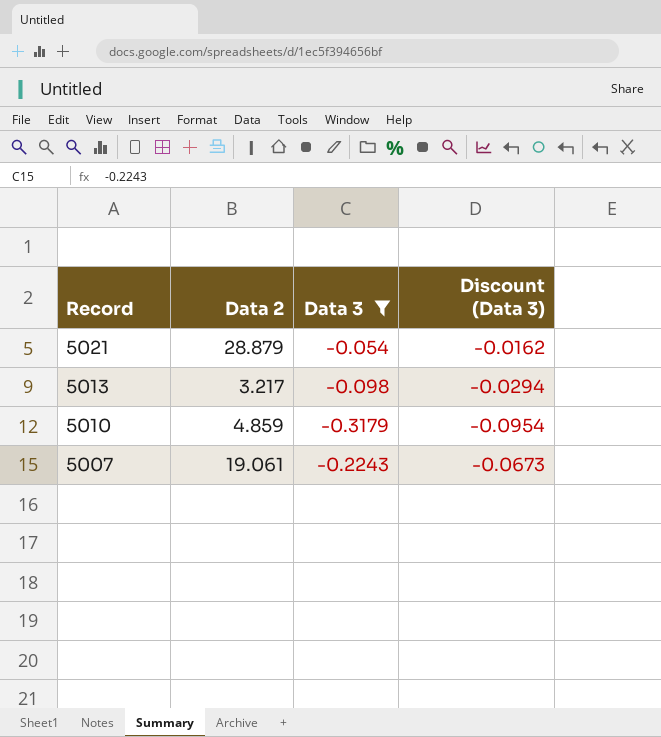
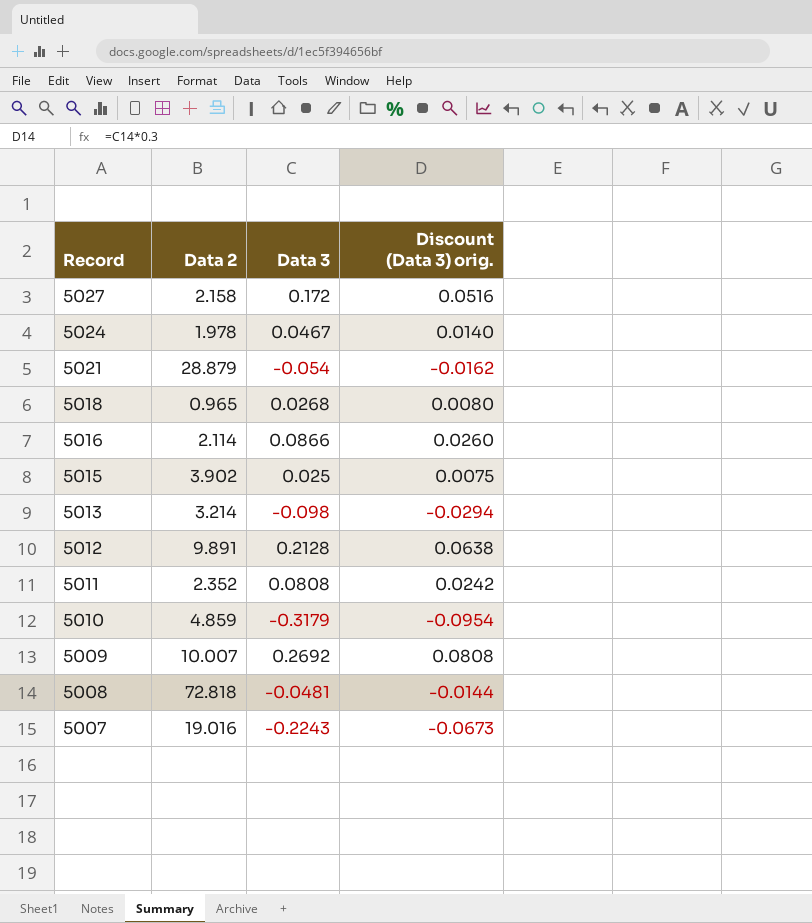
filter: Data 3 <= -0.054 -> none
column name: Discount (Data 3) -> Discount (Data 3) orig.
5013 | Data 2: 3.217 -> 3.214
5007 | Data 2: 19.061 -> 19.016

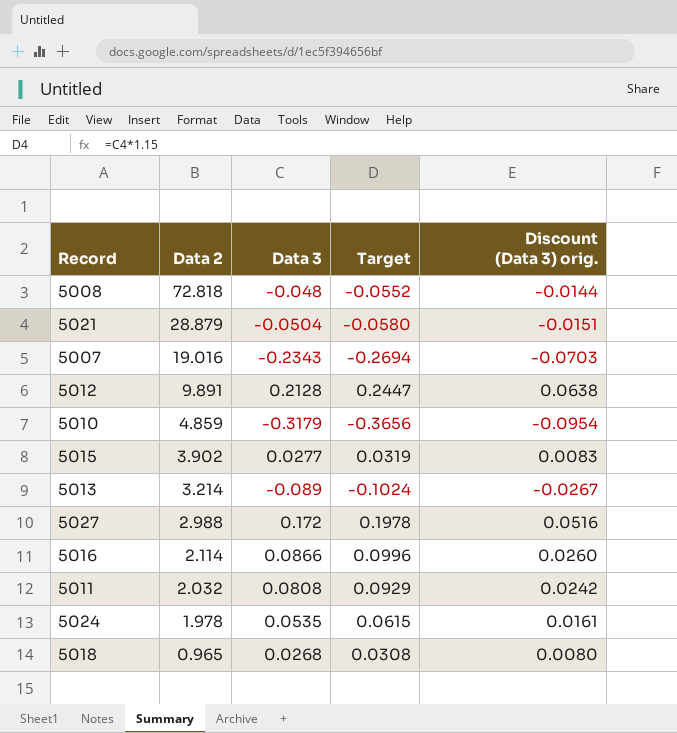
row order: Record descending -> Data 2 descending
column Target | formula: none -> [Data 3] * 1.15
row 5009: 10.007 | 0.2692 | 0.0808 -> none
5008 | Data 3: -0.0481 -> -0.048
5021 | Data 3: -0.054 -> -0.0504
5021 | Discount (Data 3) orig.: -0.0162 -> -0.0151
5007 | Data 3: -0.2243 -> -0.2343
5007 | Discount (Data 3) orig.: -0.0673 -> -0.0703
5015 | Data 3: 0.025 -> 0.0277
5015 | Discount (Data 3) orig.: 0.0075 -> 0.0083
5013 | Data 3: -0.098 -> -0.089
5013 | Discount (Data 3) orig.: -0.0294 -> -0.0267
5027 | Data 2: 2.158 -> 2.988
5011 | Data 2: 2.352 -> 2.032
5024 | Data 3: 0.0467 -> 0.0535
5024 | Discount (Data 3) orig.: 0.0140 -> 0.0161

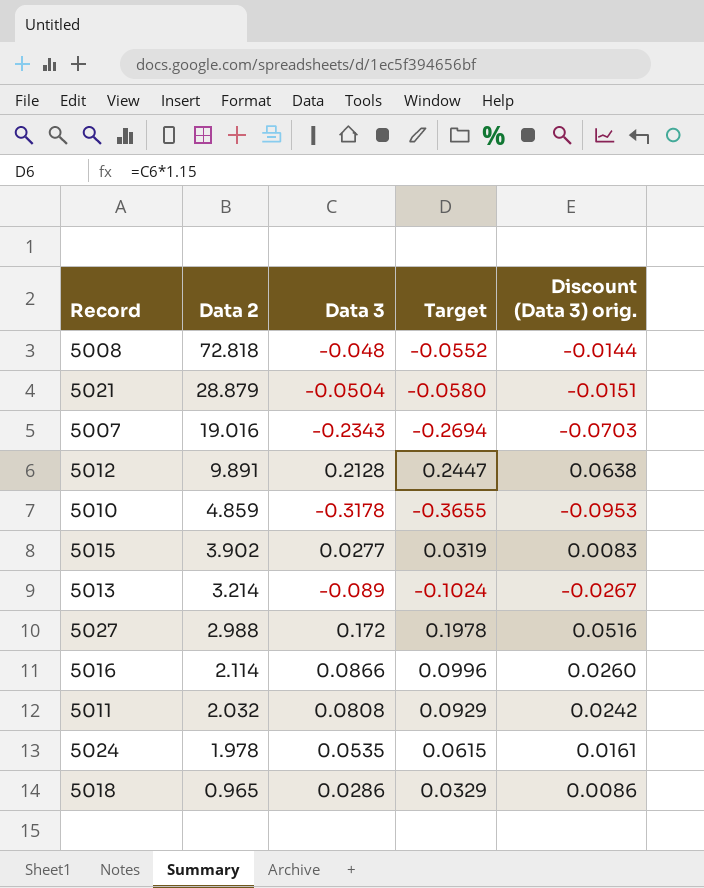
5010 | Data 3: -0.3179 -> -0.3178
5010 | Target: -0.3656 -> -0.3655
5010 | Discount (Data 3) orig.: -0.0954 -> -0.0953
5018 | Data 3: 0.0268 -> 0.0286
5018 | Target: 0.0308 -> 0.0329
5018 | Discount (Data 3) orig.: 0.0080 -> 0.0086

